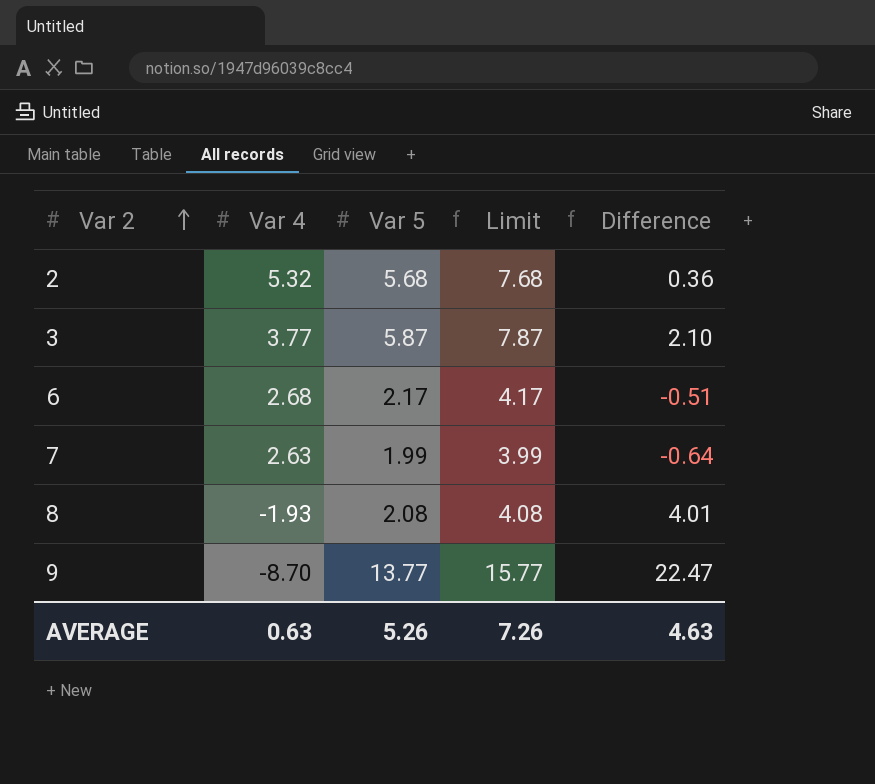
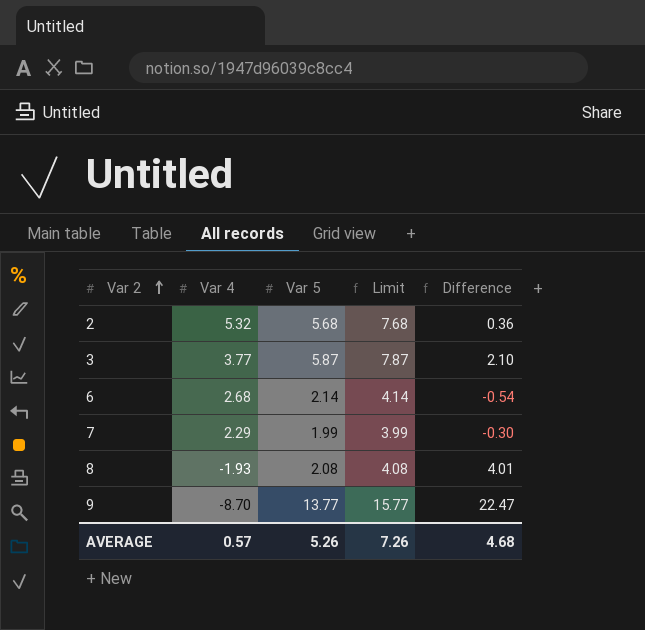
6 | Var 5: 2.17 -> 2.14
6 | Limit: 4.17 -> 4.14
6 | Difference: -0.51 -> -0.54
7 | Var 4: 2.63 -> 2.29
7 | Difference: -0.64 -> -0.30
AVERAGE | Var 4: 0.63 -> 0.57
AVERAGE | Difference: 4.63 -> 4.68

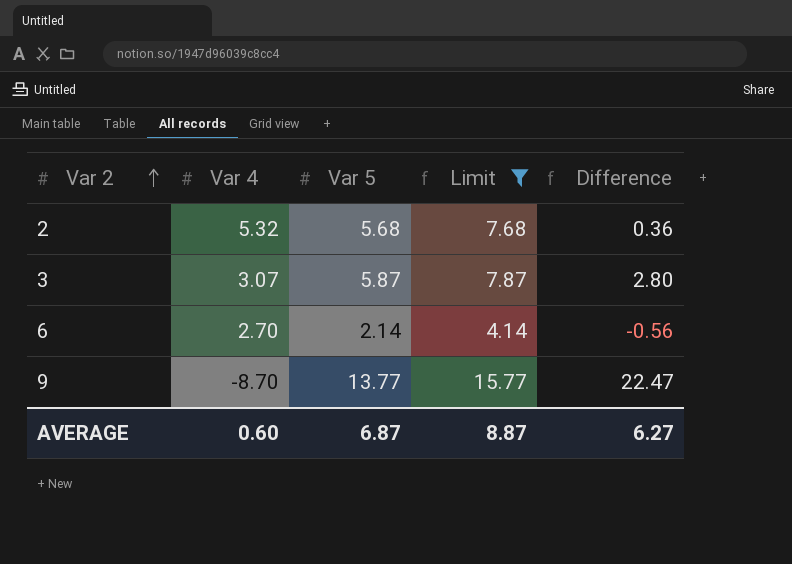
filter: none -> Limit >= 4.14
3 | Var 4: 3.77 -> 3.07
3 | Difference: 2.10 -> 2.80
6 | Var 4: 2.68 -> 2.70
6 | Difference: -0.54 -> -0.56
AVERAGE | Var 4: 0.57 -> 0.60
AVERAGE | Var 5: 5.26 -> 6.87
AVERAGE | Limit: 7.26 -> 8.87
AVERAGE | Difference: 4.68 -> 6.27

